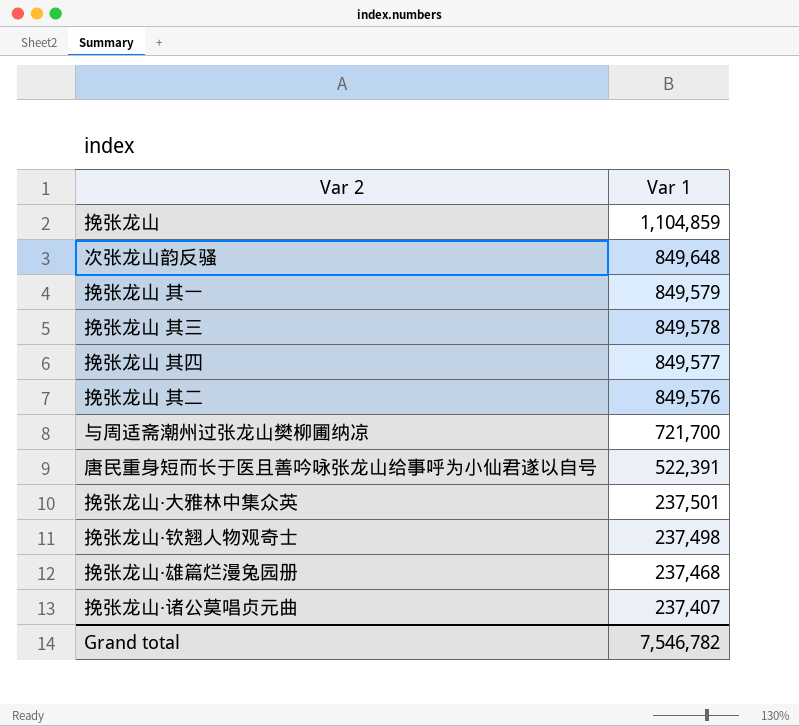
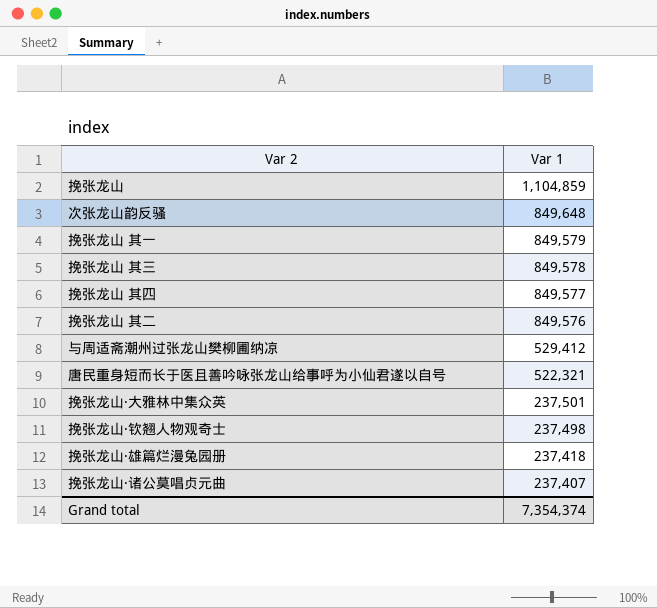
与周适斋潮州过张龙山樊柳圃纳凉 | Var 1: 721,700 -> 529,412
唐民重身短而长于医且善吟咏张龙山给事呼为小仙君遂以自号 | Var 1: 522,391 -> 522,321
挽张龙山·雄篇烂漫兔园册 | Var 1: 237,468 -> 237,418
Grand total | Var 1: 7,546,782 -> 7,354,374

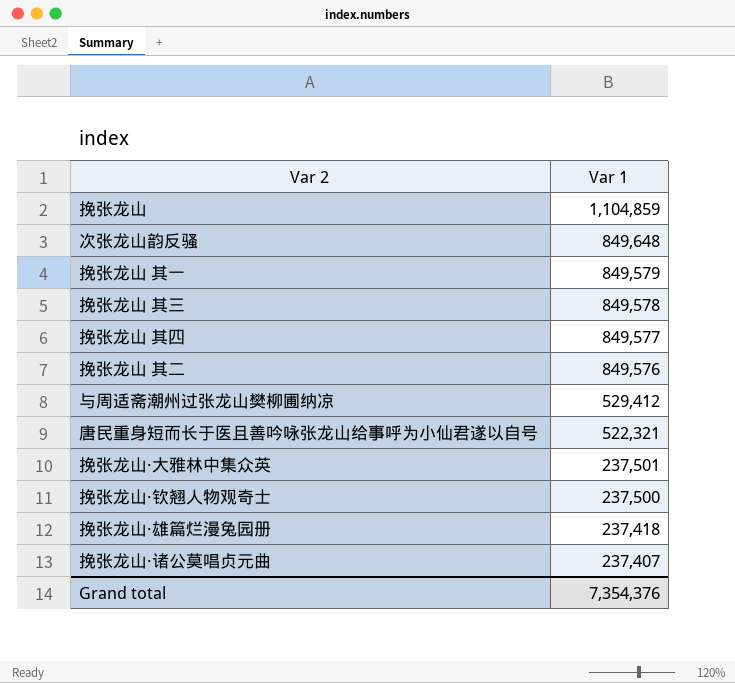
挽张龙山·钦翘人物观奇士 | Var 1: 237,498 -> 237,500
Grand total | Var 1: 7,354,374 -> 7,354,376

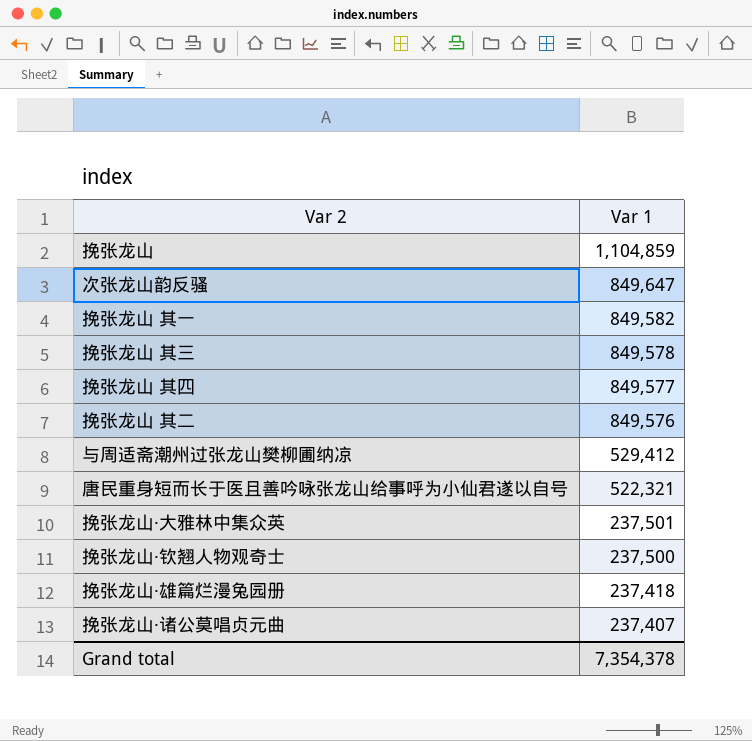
次张龙山韵反骚 | Var 1: 849,648 -> 849,647
挽张龙山 其一 | Var 1: 849,579 -> 849,582
Grand total | Var 1: 7,354,376 -> 7,354,378

